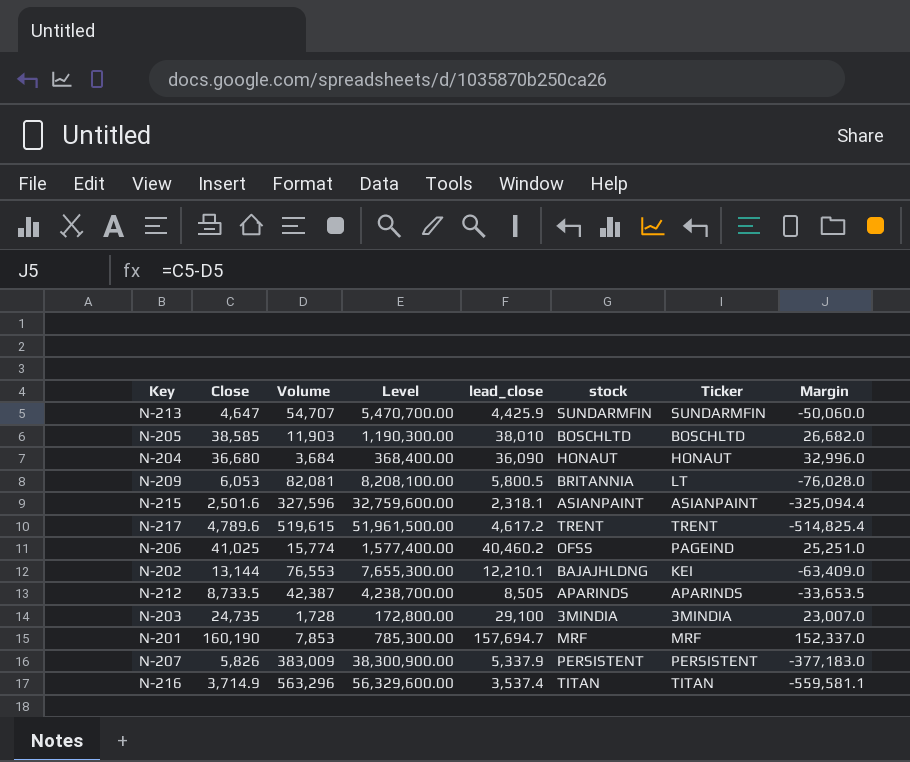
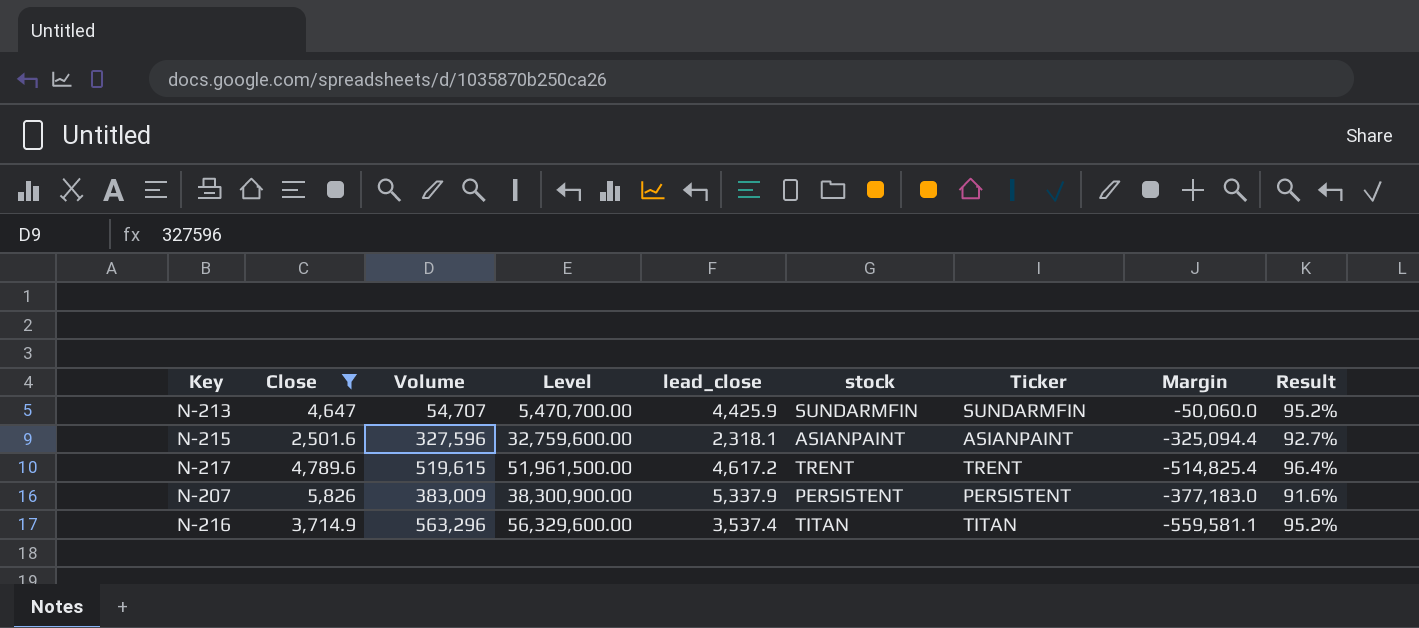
filter: none -> Close <= 5,826
column Result | formula: none -> [lead_close] / [Close]

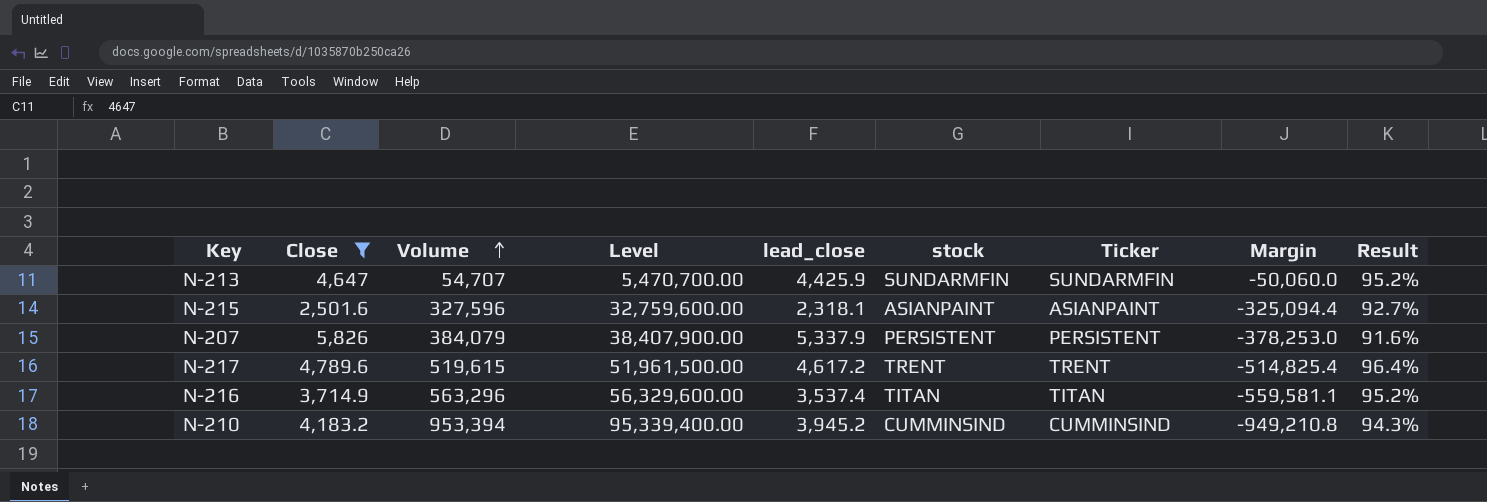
row order: none -> Volume ascending
N-207 | Volume: 383,009 -> 384,079
N-207 | Level: 38,300,900.00 -> 38,407,900.00
N-207 | Margin: -377,183.0 -> -378,253.0
row N-210: none -> 4,183.2 | 953,394 | 95,339,400.00 | 3,945.2 | CUMMINSIND | CUMMINSIND | -949,210.8 | 94.3%

